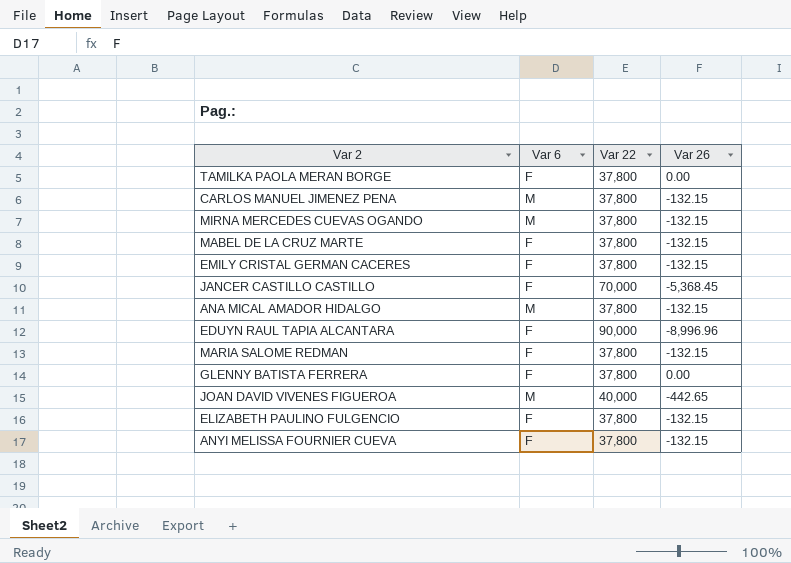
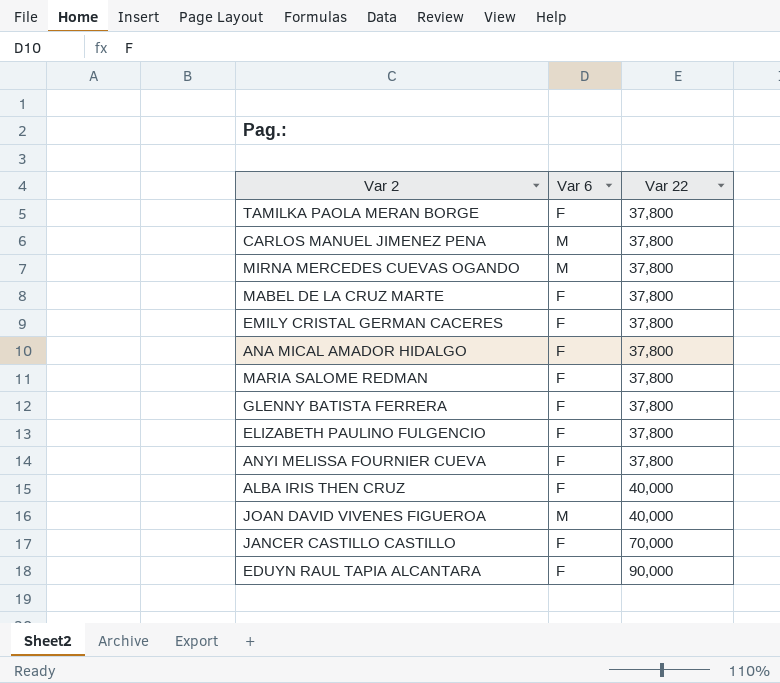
row order: none -> Var 22 ascending
column Var 26 | position: 4 -> none
ANA MICAL AMADOR HIDALGO | Var 6: M -> F
row ALBA IRIS THEN CRUZ: none -> F | 40,000

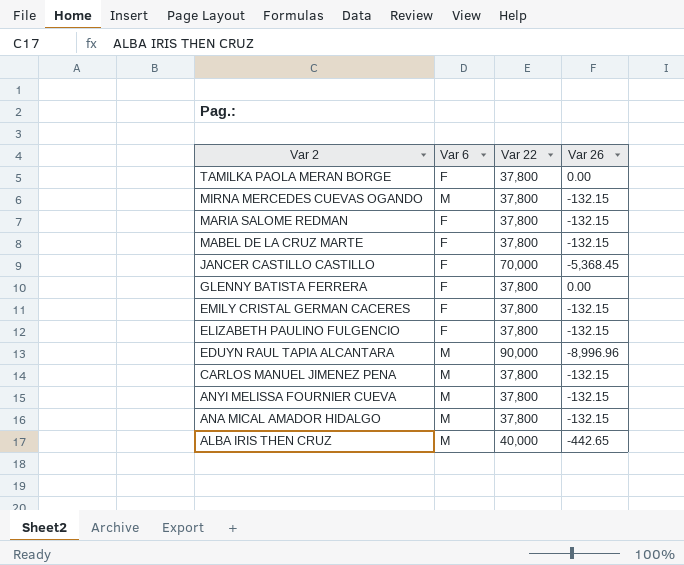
row order: Var 22 ascending -> Var 2 descending
column Var 26 | position: none -> 4
row JOAN DAVID VIVENES FIGUEROA: M | 40,000 -> none
EDUYN RAUL TAPIA ALCANTARA | Var 6: F -> M
ANYI MELISSA FOURNIER CUEVA | Var 6: F -> M
ANA MICAL AMADOR HIDALGO | Var 6: F -> M
ALBA IRIS THEN CRUZ | Var 6: F -> M

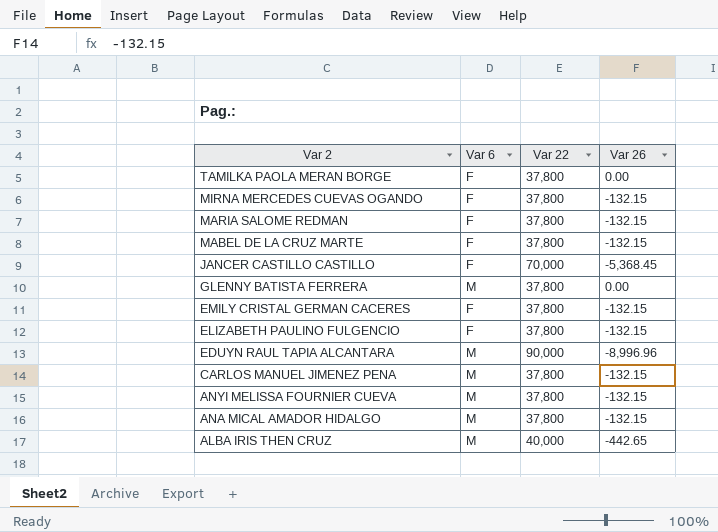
MIRNA MERCEDES CUEVAS OGANDO | Var 6: M -> F
GLENNY BATISTA FERRERA | Var 6: F -> M

